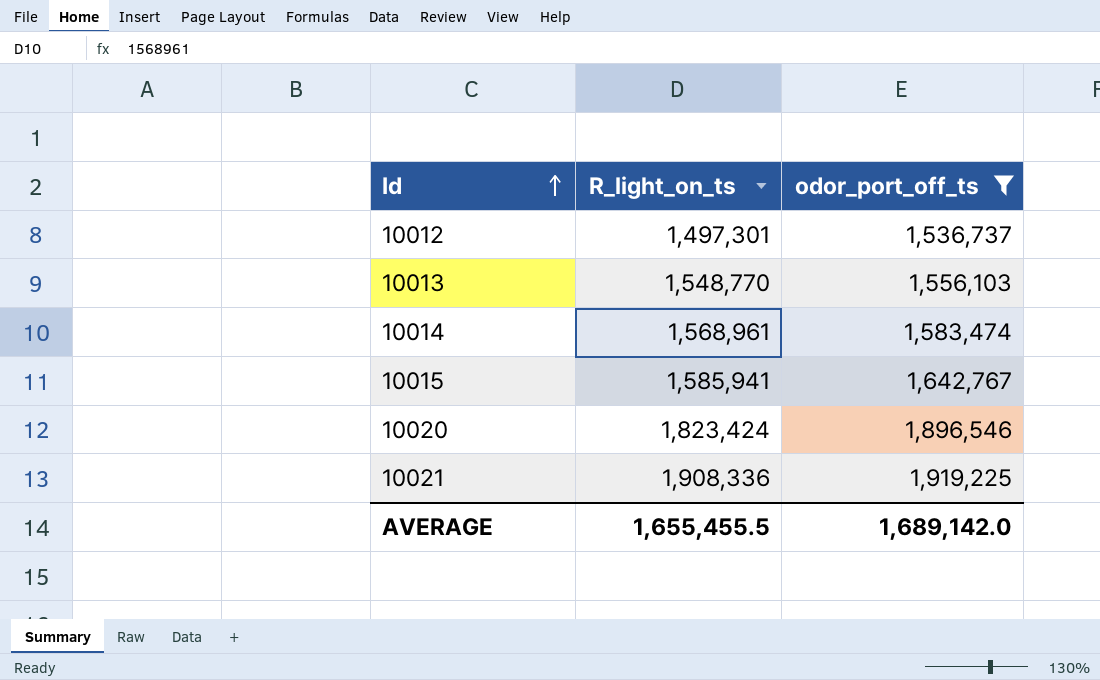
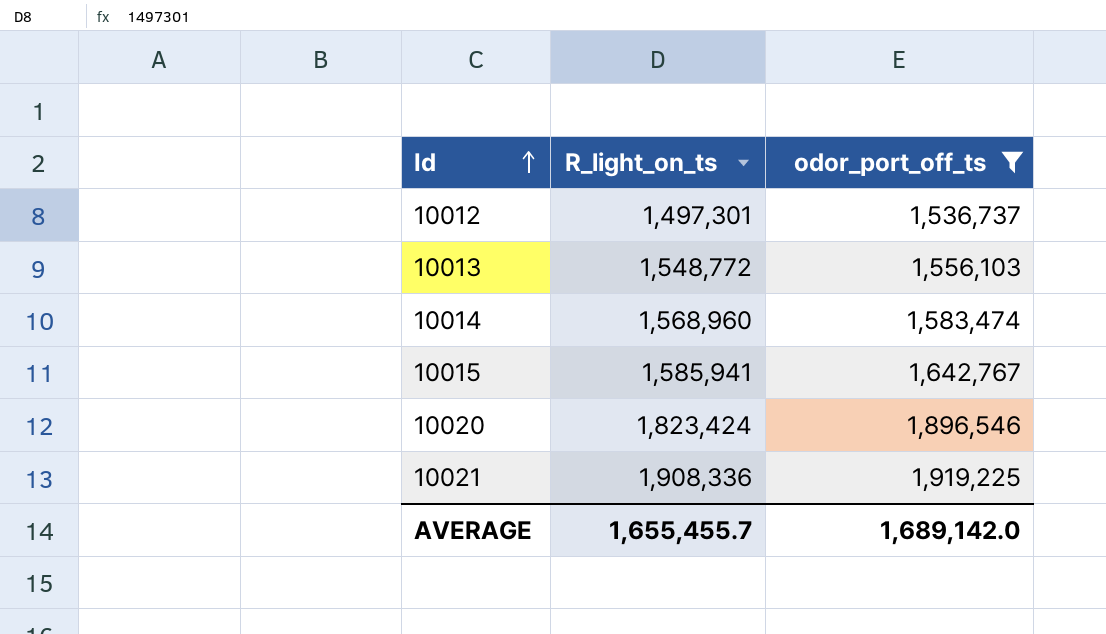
10013 | R_light_on_ts: 1,548,770 -> 1,548,772
10014 | R_light_on_ts: 1,568,961 -> 1,568,960
AVERAGE | R_light_on_ts: 1,655,455.5 -> 1,655,455.7

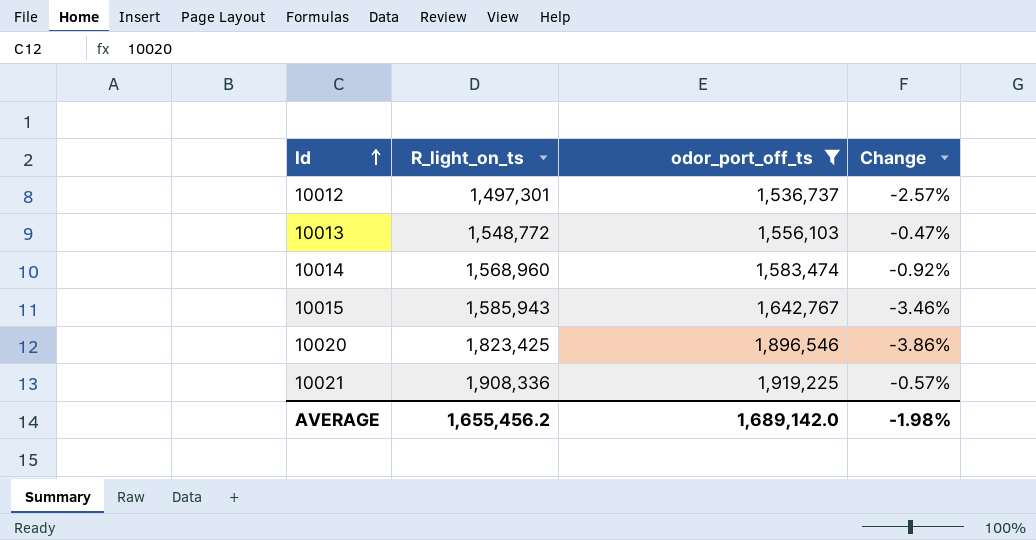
column Change | formula: none -> ([R_light_on_ts] - [odor_port_off_ts]) / [odor_port_off_ts]
10015 | R_light_on_ts: 1,585,941 -> 1,585,943
10020 | R_light_on_ts: 1,823,424 -> 1,823,425
AVERAGE | R_light_on_ts: 1,655,455.7 -> 1,655,456.2

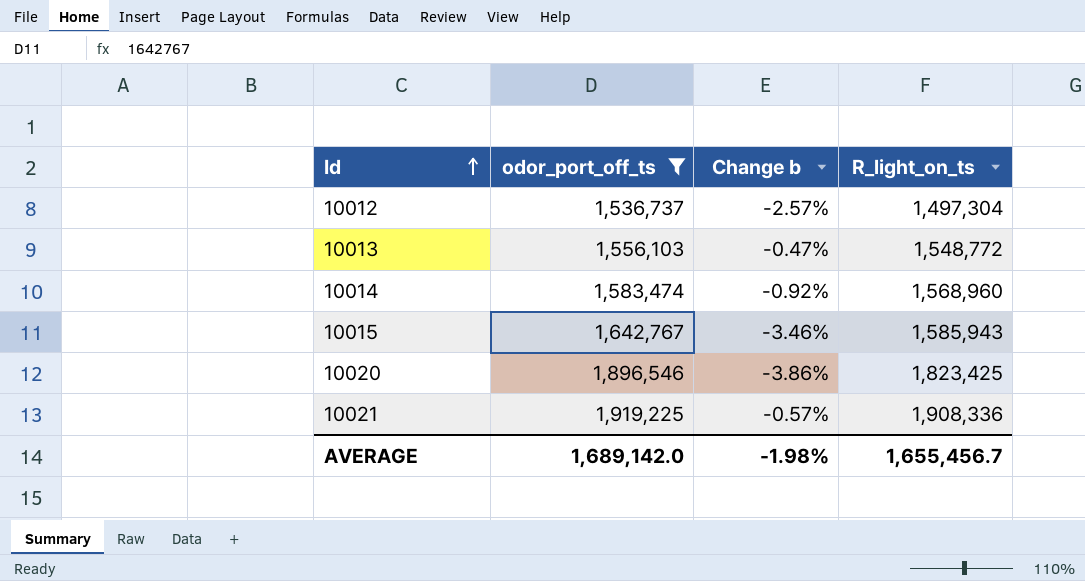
column name: Change -> Change b
column R_light_on_ts | position: 2 -> 4
10012 | R_light_on_ts: 1,497,301 -> 1,497,304
AVERAGE | R_light_on_ts: 1,655,456.2 -> 1,655,456.7

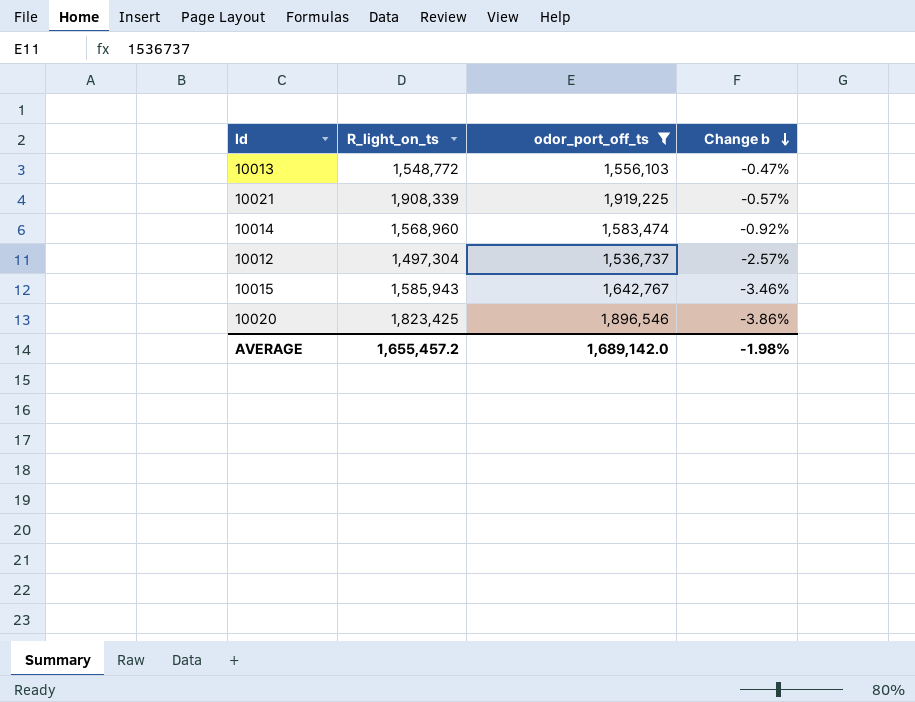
row order: Id ascending -> Change b descending
column R_light_on_ts | position: 4 -> 2
10021 | R_light_on_ts: 1,908,336 -> 1,908,339
AVERAGE | R_light_on_ts: 1,655,456.7 -> 1,655,457.2

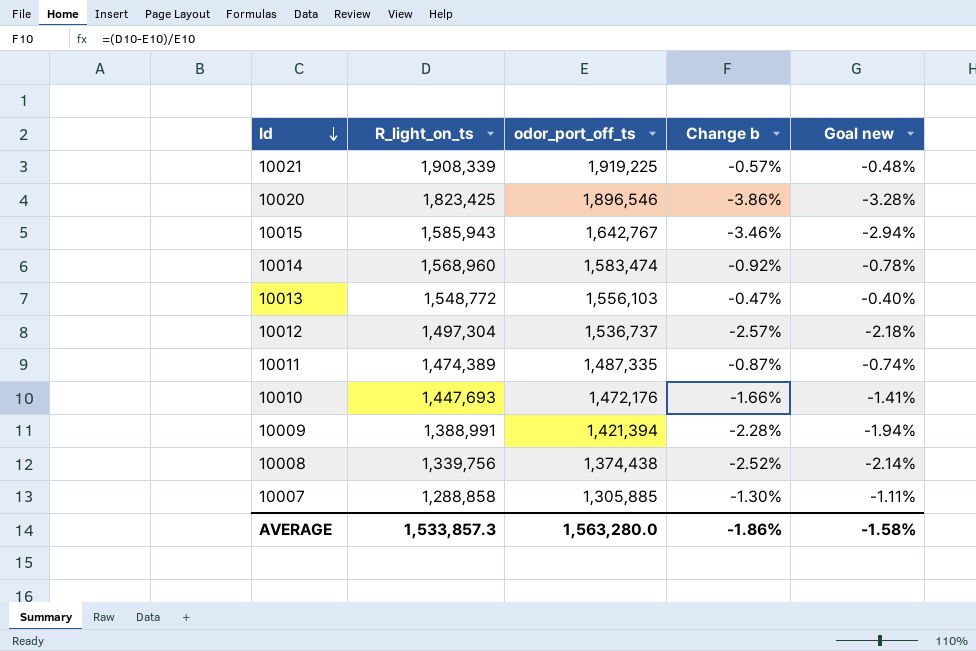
filter: odor_port_off_ts >= 1,536,737 -> none
row order: Change b descending -> Id descending
column Goal new | formula: none -> [Change b] * 0.85
AVERAGE | R_light_on_ts: 1,655,457.2 -> 1,533,857.3
AVERAGE | odor_port_off_ts: 1,689,142.0 -> 1,563,280.0
AVERAGE | Change b: -1.98% -> -1.86%

